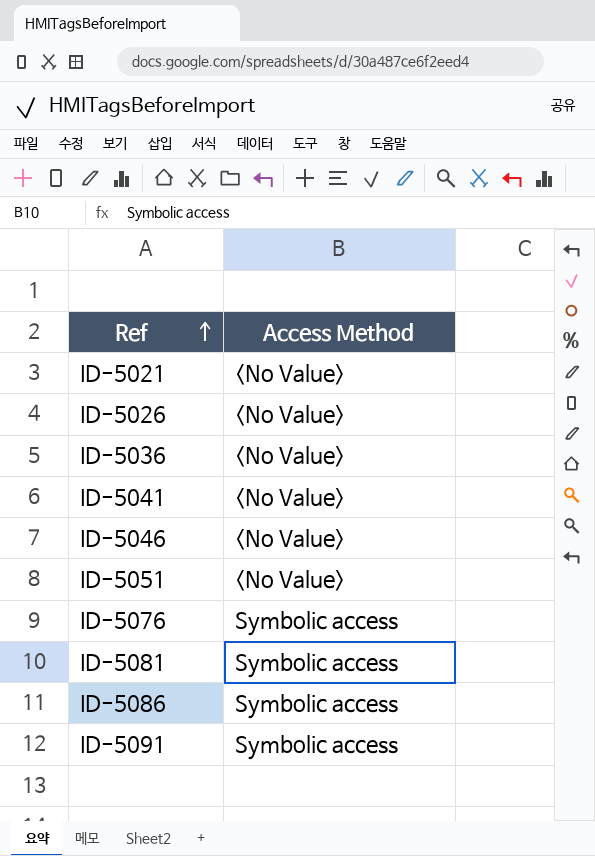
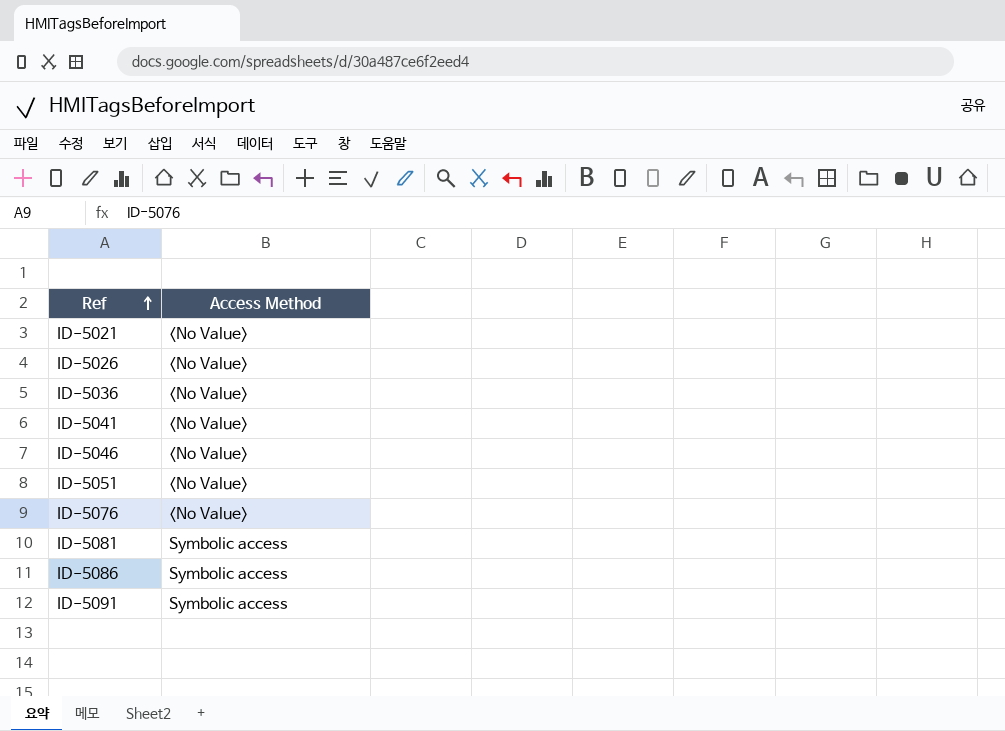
ID-5076 | Access Method: Symbolic access -> <No Value>

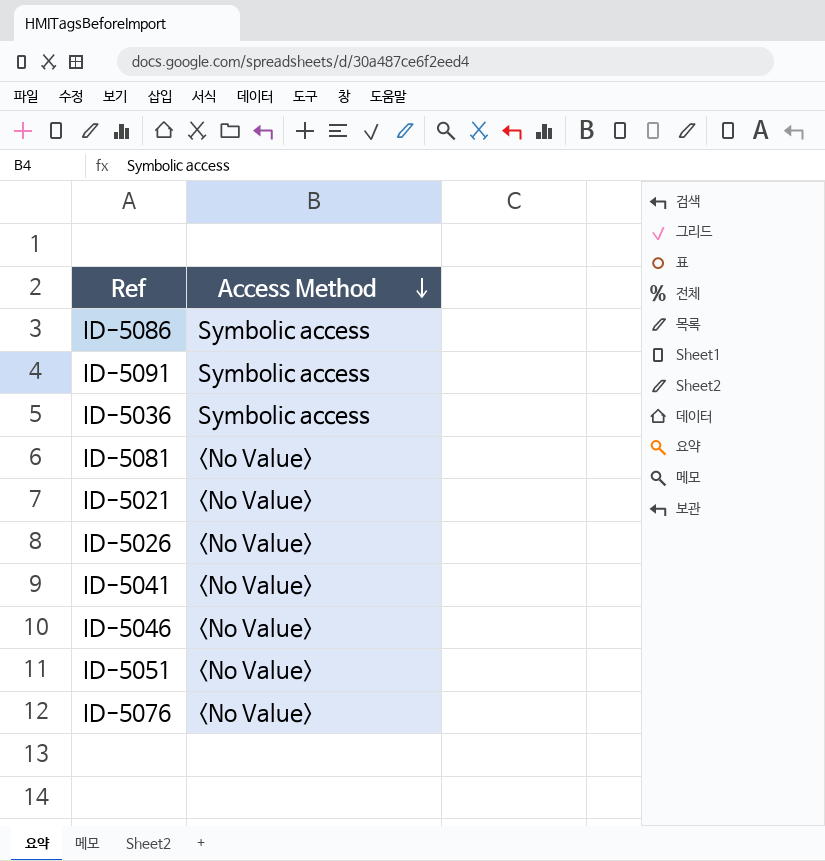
row order: Ref ascending -> Access Method descending
ID-5036 | Access Method: <No Value> -> Symbolic access
ID-5081 | Access Method: Symbolic access -> <No Value>

